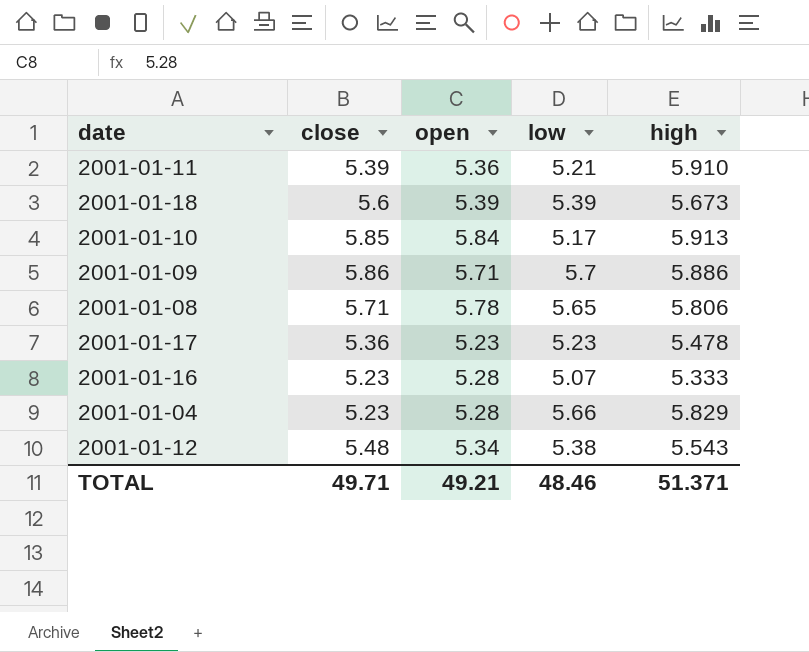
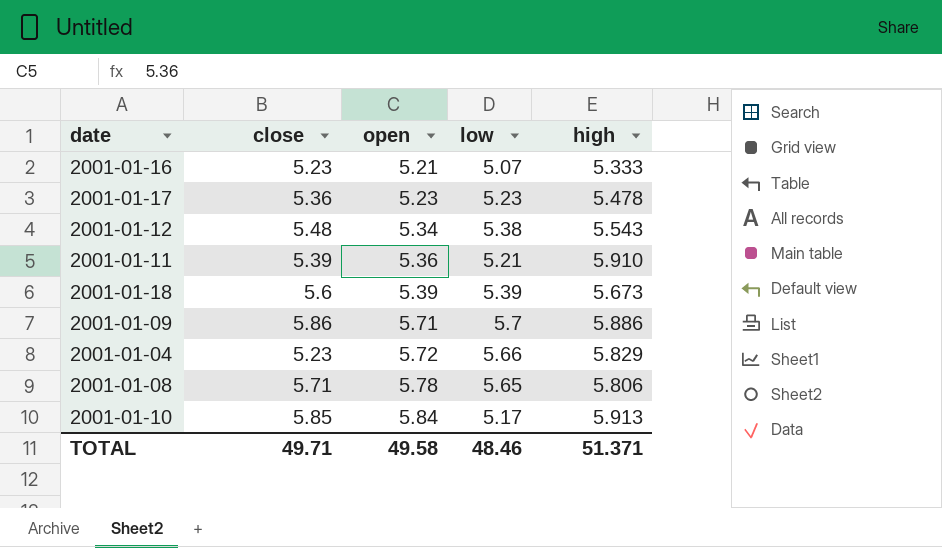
row order: none -> open ascending
2001-01-16 | open: 5.28 -> 5.21
2001-01-04 | open: 5.28 -> 5.72
TOTAL | open: 49.21 -> 49.58

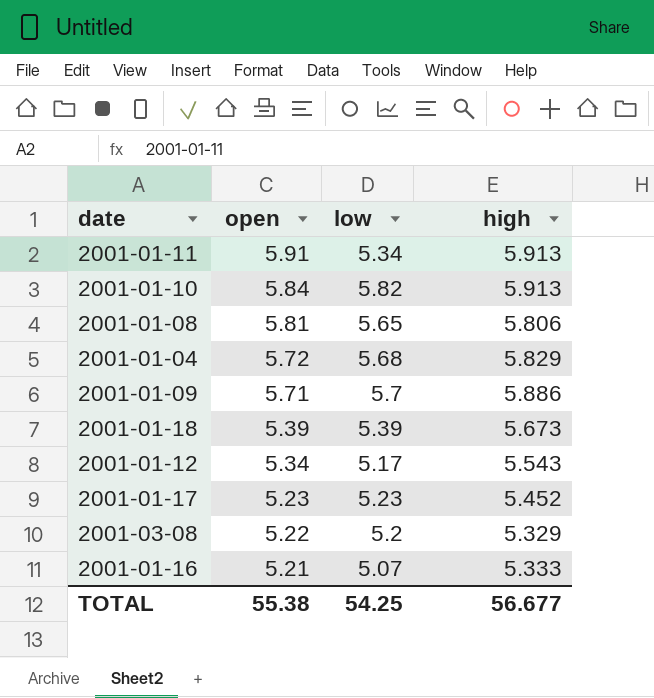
row order: open ascending -> open descending
column close | position: 2 -> none
2001-01-11 | open: 5.36 -> 5.91
2001-01-11 | low: 5.21 -> 5.34
2001-01-11 | high: 5.910 -> 5.913
2001-01-10 | low: 5.17 -> 5.82
2001-01-08 | open: 5.78 -> 5.81
2001-01-04 | low: 5.66 -> 5.68
2001-01-12 | low: 5.38 -> 5.17
2001-01-17 | high: 5.478 -> 5.452
row 2001-03-08: none -> 5.22 | 5.2 | 5.329
TOTAL | open: 49.58 -> 55.38
TOTAL | low: 48.46 -> 54.25
TOTAL | high: 51.371 -> 56.677

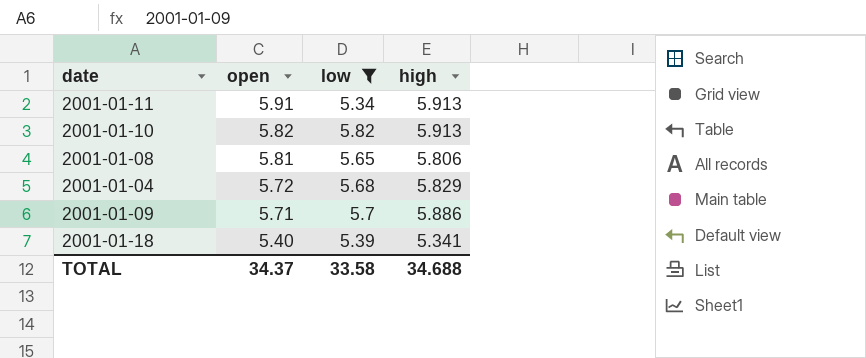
filter: none -> low >= 5.34
2001-01-10 | open: 5.84 -> 5.82
2001-01-18 | open: 5.39 -> 5.40
2001-01-18 | high: 5.673 -> 5.341
TOTAL | open: 55.38 -> 34.37
TOTAL | low: 54.25 -> 33.58
TOTAL | high: 56.677 -> 34.688

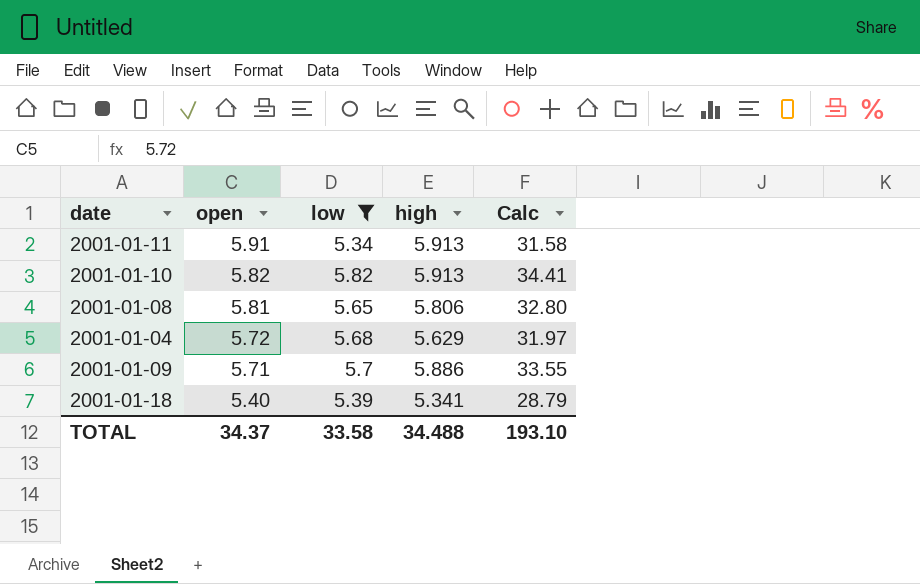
column Calc | formula: none -> [low] * [high]
2001-01-04 | high: 5.829 -> 5.629
TOTAL | high: 34.688 -> 34.488

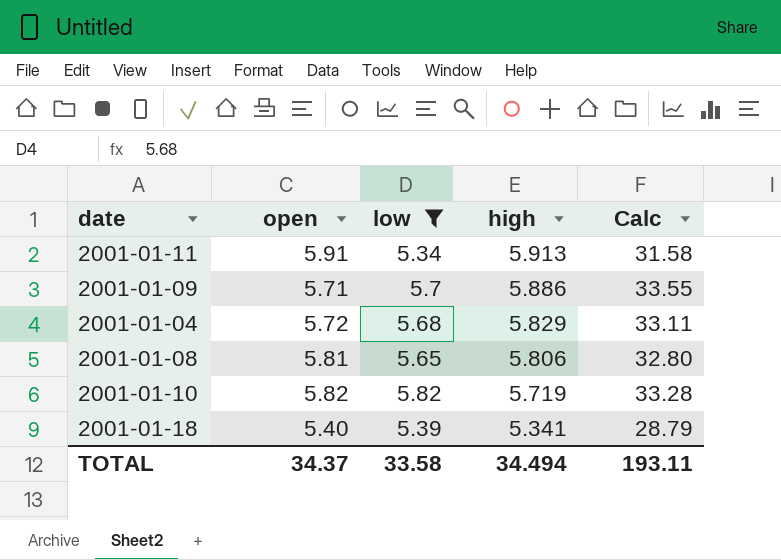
row order: open descending -> high descending
2001-01-04 | high: 5.629 -> 5.829
2001-01-04 | Calc: 31.97 -> 33.11
2001-01-10 | high: 5.913 -> 5.719
2001-01-10 | Calc: 34.41 -> 33.28
TOTAL | high: 34.488 -> 34.494
TOTAL | Calc: 193.10 -> 193.11

